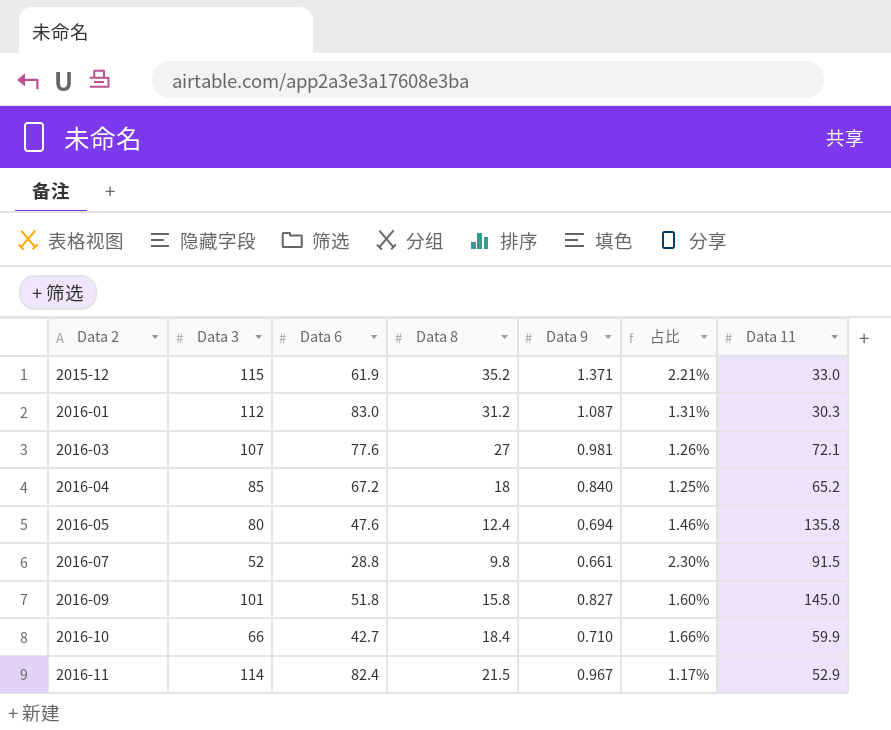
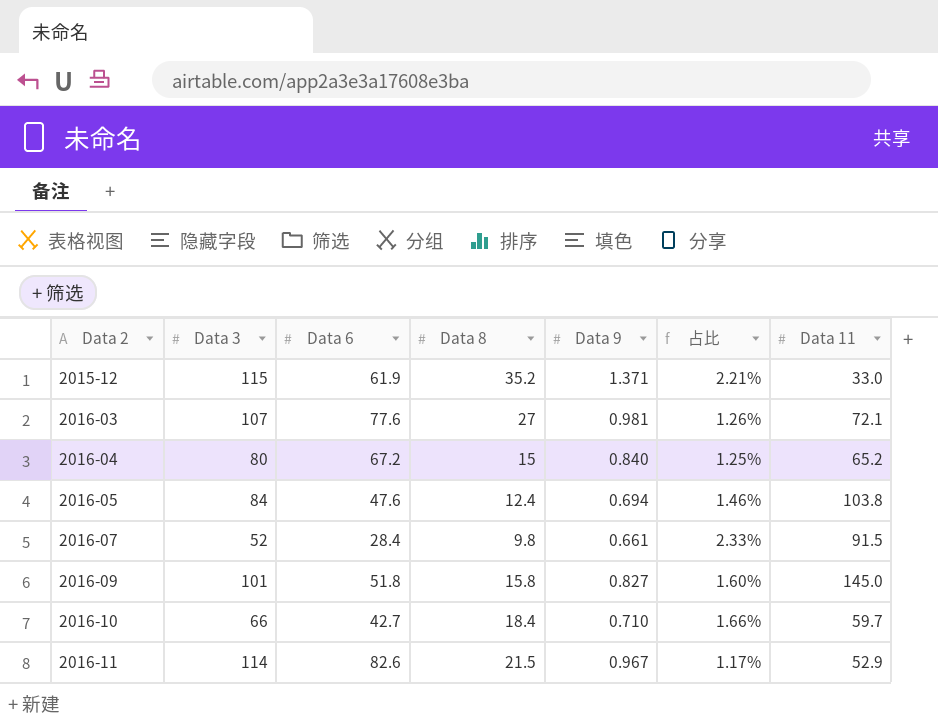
row 2016-01: 112 | 83.0 | 31.2 | 1.087 | 1.31% | 30.3 -> none
2016-04 | Data 3: 85 -> 80
2016-04 | Data 8: 18 -> 15
2016-05 | Data 3: 80 -> 84
2016-05 | Data 11: 135.8 -> 103.8
2016-07 | Data 6: 28.8 -> 28.4
2016-07 | 占比: 2.30% -> 2.33%
2016-10 | Data 11: 59.9 -> 59.7
2016-11 | Data 6: 82.4 -> 82.6

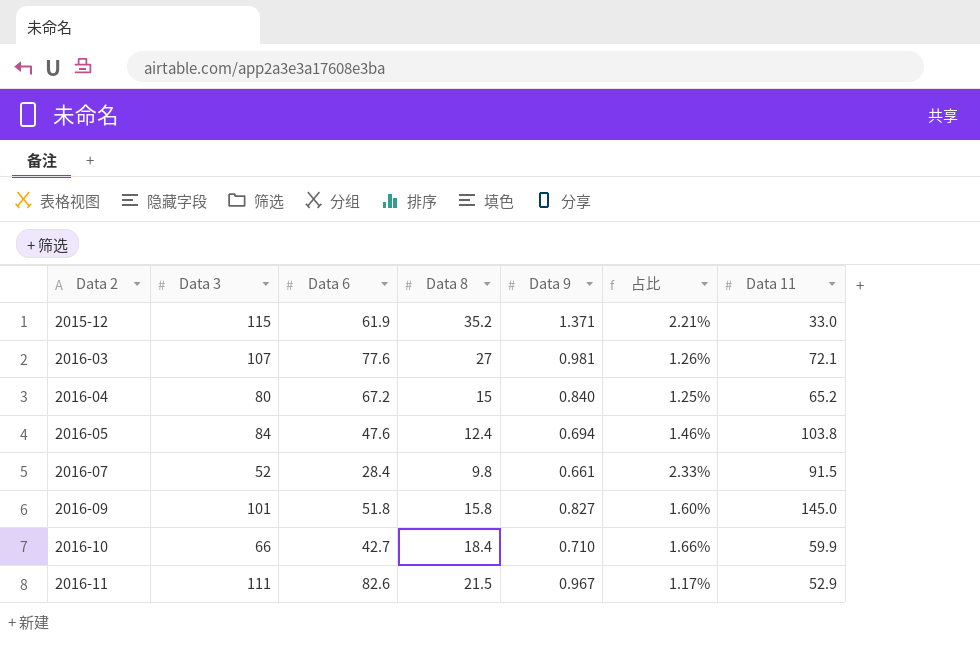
2016-10 | Data 11: 59.7 -> 59.9
2016-11 | Data 3: 114 -> 111

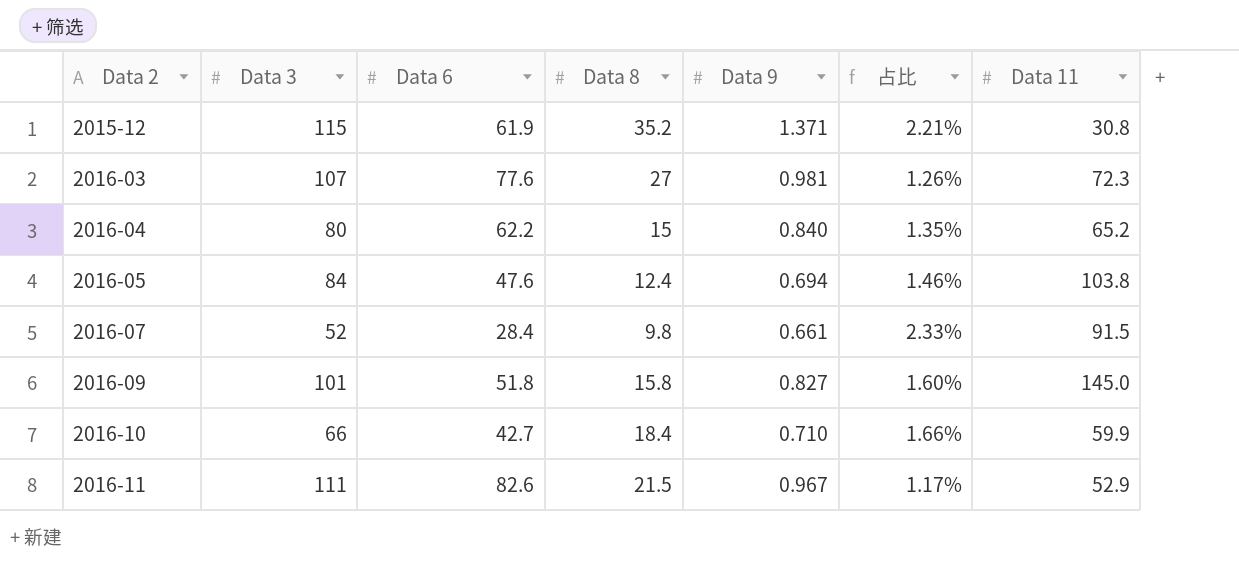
2015-12 | Data 11: 33.0 -> 30.8
2016-03 | Data 11: 72.1 -> 72.3
2016-04 | Data 6: 67.2 -> 62.2
2016-04 | 占比: 1.25% -> 1.35%

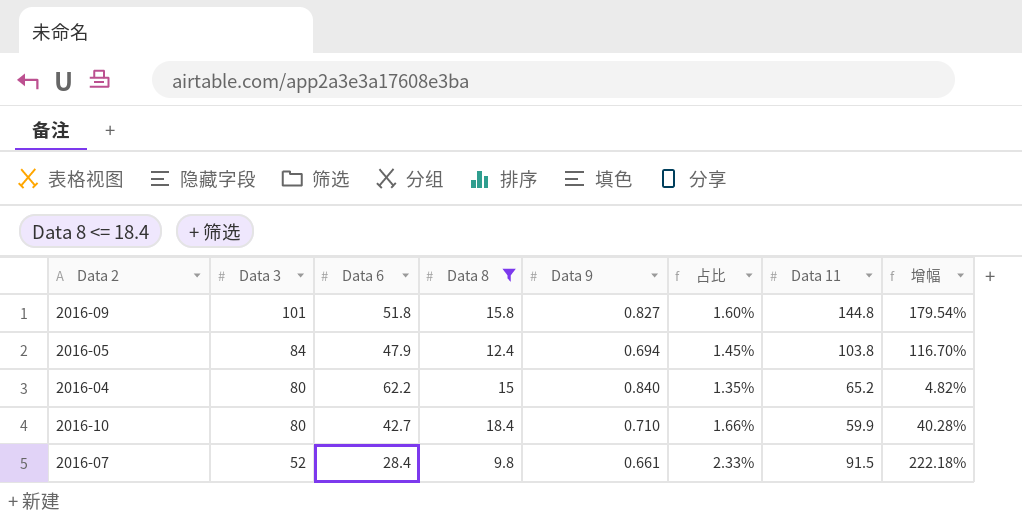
filter: none -> Data 8 <= 18.4
row order: Data 2 ascending -> Data 3 descending
column 增幅 | formula: none -> ([Data 11] - [Data 6]) / [Data 6]
2016-09 | Data 11: 145.0 -> 144.8
2016-05 | Data 6: 47.6 -> 47.9
2016-05 | 占比: 1.46% -> 1.45%
2016-10 | Data 3: 66 -> 80

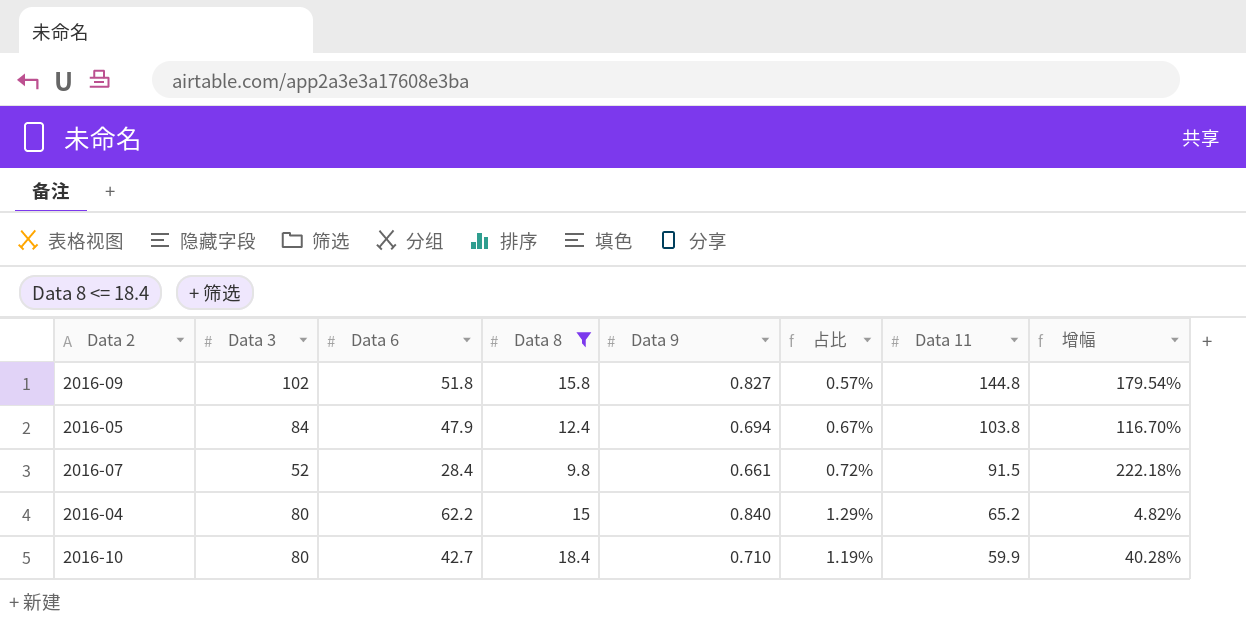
row order: Data 3 descending -> Data 11 descending
column 占比 | formula: [Data 9] / [Data 6] -> [Data 9] / [Data 11]
2016-09 | Data 3: 101 -> 102

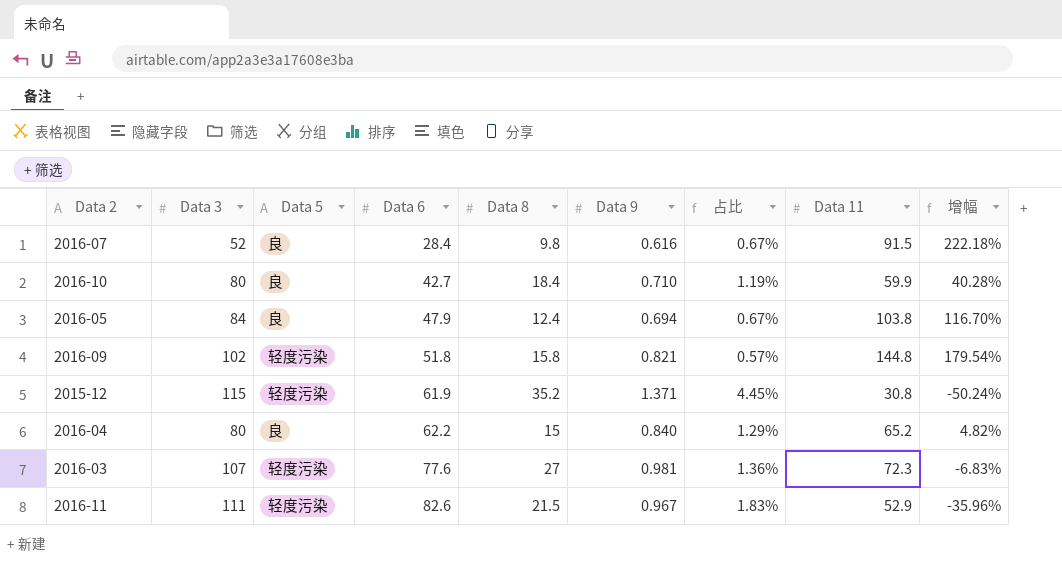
filter: Data 8 <= 18.4 -> none
row order: Data 11 descending -> Data 6 ascending
column Data 5 | position: none -> 3
2016-07 | Data 9: 0.661 -> 0.616
2016-07 | 占比: 0.72% -> 0.67%
2016-09 | Data 9: 0.827 -> 0.821

